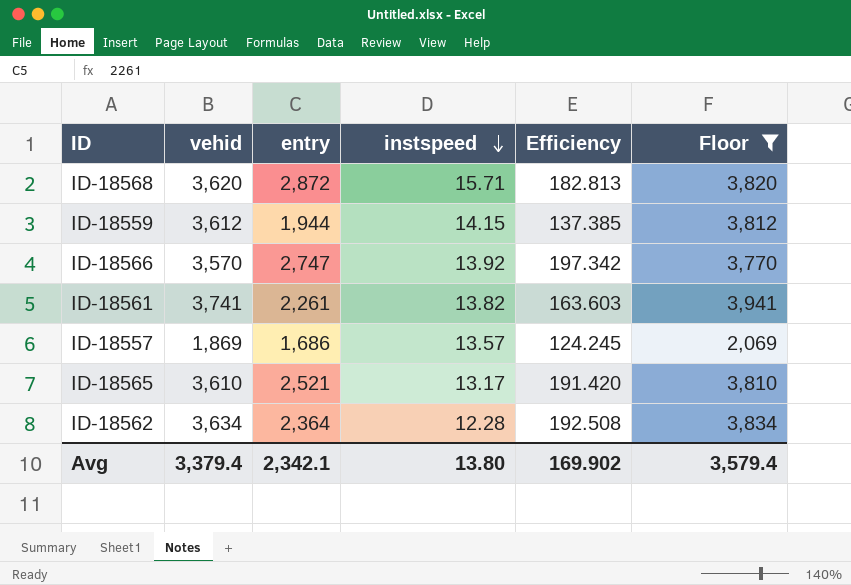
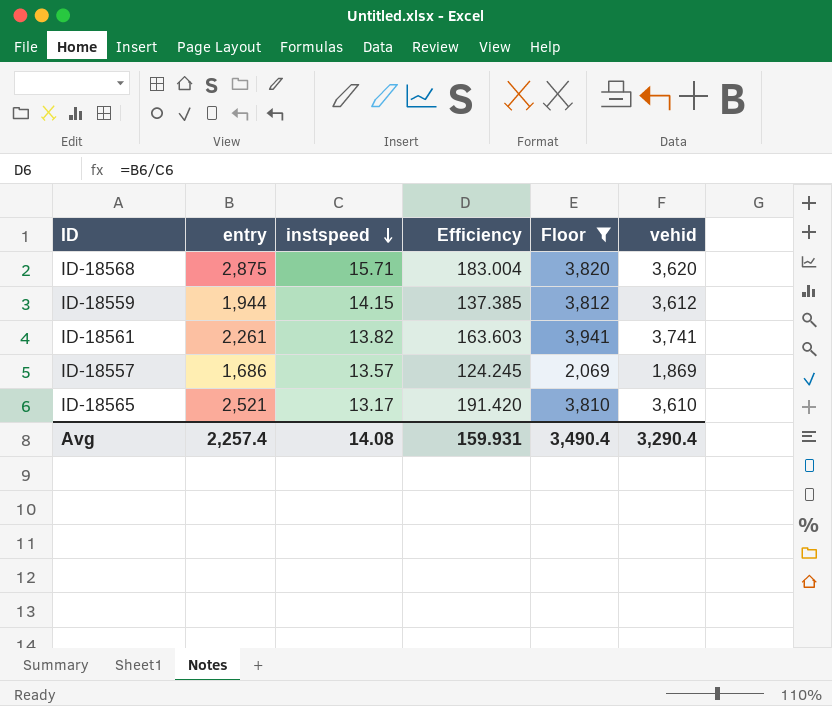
column vehid | position: 2 -> 6
row ID-18566: 3,570 | 2,747 | 13.92 | 197.342 | 3,770 -> none
row ID-18562: 3,634 | 2,364 | 12.28 | 192.508 | 3,834 -> none
ID-18568 | entry: 2,872 -> 2,875
ID-18568 | Efficiency: 182.813 -> 183.004
Avg | entry: 2,342.1 -> 2,257.4
Avg | instspeed: 13.80 -> 14.08
Avg | Efficiency: 169.902 -> 159.931
Avg | Floor: 3,579.4 -> 3,490.4
Avg | vehid: 3,379.4 -> 3,290.4

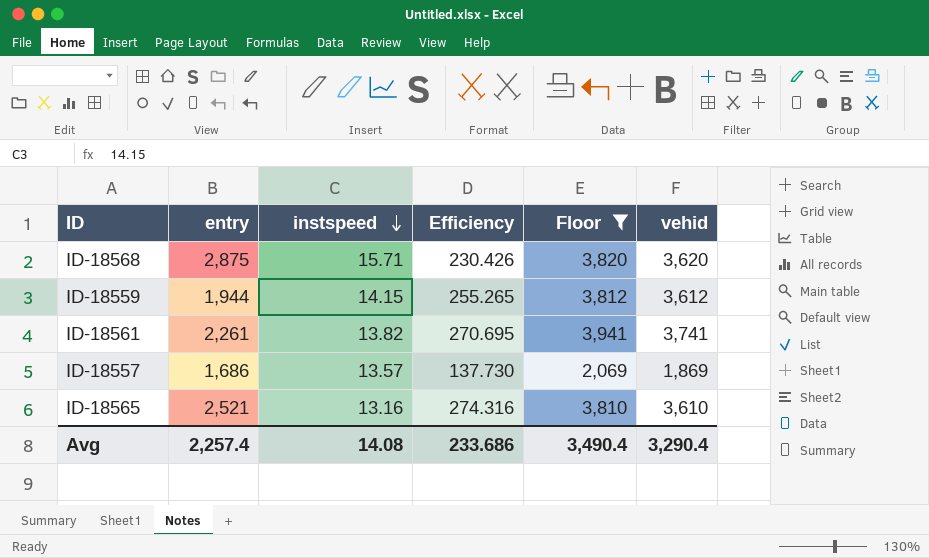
column Efficiency | formula: [entry] / [instspeed] -> [vehid] / [instspeed]
ID-18565 | instspeed: 13.17 -> 13.16
Avg | Efficiency: 159.931 -> 233.686

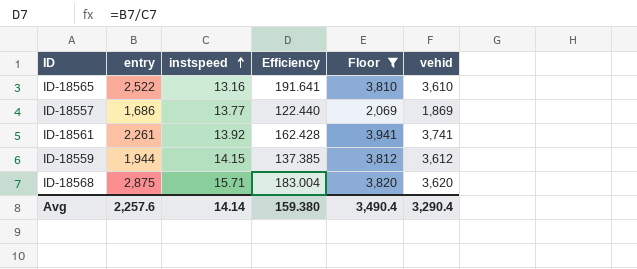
row order: instspeed descending -> instspeed ascending
column Efficiency | formula: [vehid] / [instspeed] -> [entry] / [instspeed]
ID-18565 | entry: 2,521 -> 2,522
ID-18557 | instspeed: 13.57 -> 13.77
ID-18561 | instspeed: 13.82 -> 13.92
Avg | entry: 2,257.4 -> 2,257.6
Avg | instspeed: 14.08 -> 14.14
Avg | Efficiency: 233.686 -> 159.380

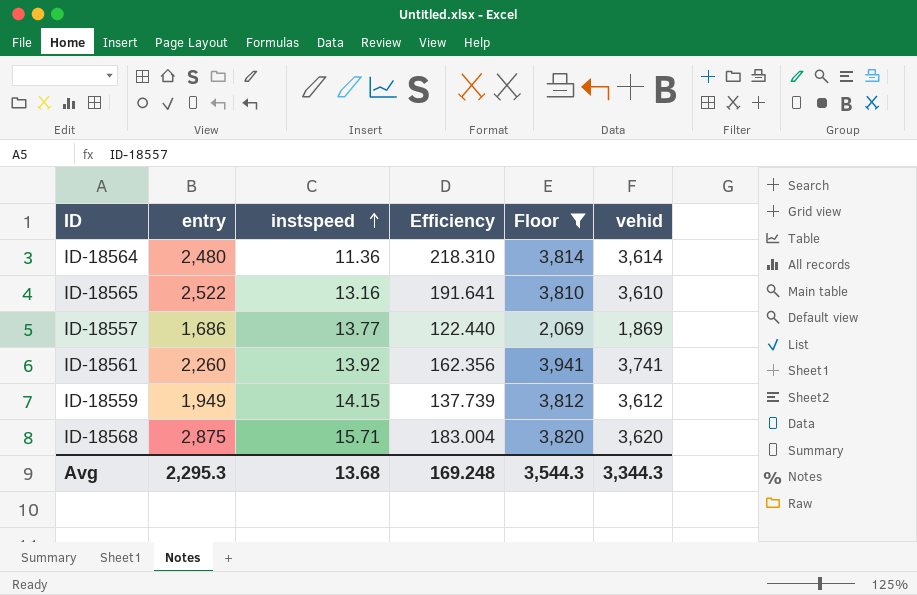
row ID-18564: none -> 2,480 | 11.36 | 218.310 | 3,814 | 3,614
ID-18561 | entry: 2,261 -> 2,260
ID-18561 | Efficiency: 162.428 -> 162.356
ID-18559 | entry: 1,944 -> 1,949
ID-18559 | Efficiency: 137.385 -> 137.739
Avg | entry: 2,257.6 -> 2,295.3
Avg | instspeed: 14.14 -> 13.68
Avg | Efficiency: 159.380 -> 169.248
Avg | Floor: 3,490.4 -> 3,544.3
Avg | vehid: 3,290.4 -> 3,344.3

